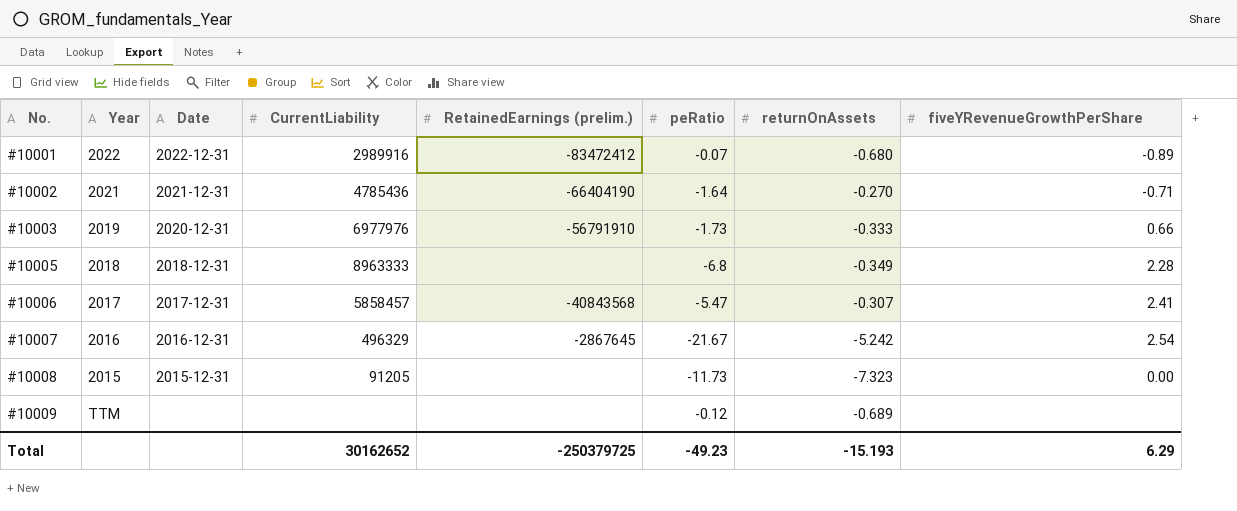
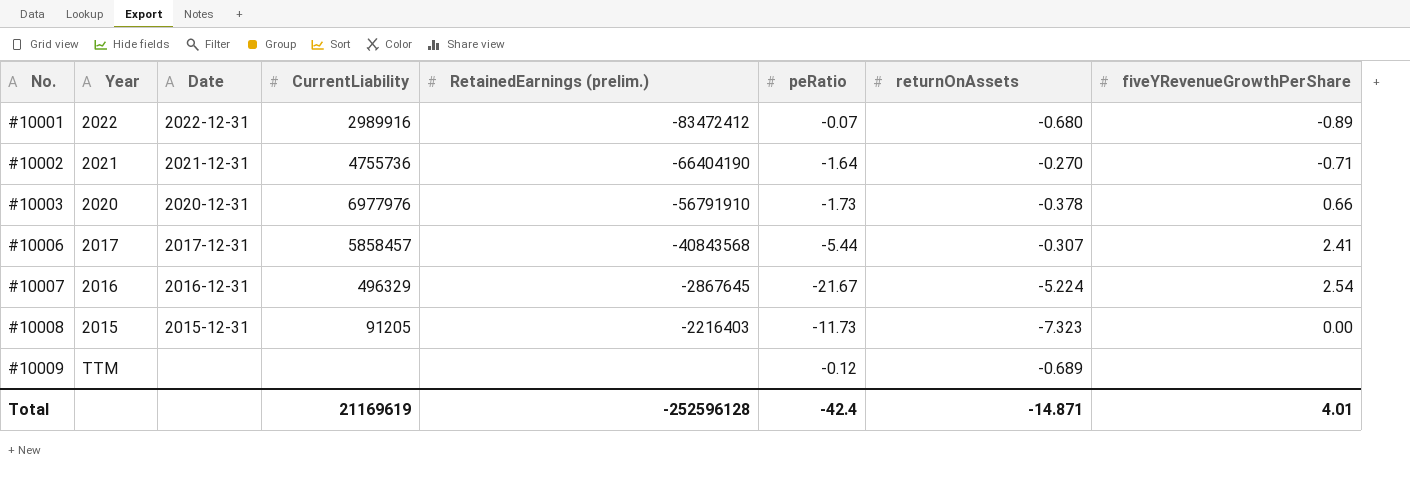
row #10005: 2018 | 2018-12-31 | 8963333 | none | -6.8 | -0.349 | 2.28 -> none
#10002 | CurrentLiability: 4785436 -> 4755736
#10003 | Year: 2019 -> 2020
#10003 | returnOnAssets: -0.333 -> -0.378
#10006 | peRatio: -5.47 -> -5.44
#10007 | returnOnAssets: -5.242 -> -5.224
#10008 | RetainedEarnings (prelim.): none -> -2216403
Total | CurrentLiability: 30162652 -> 21169619
Total | RetainedEarnings (prelim.): -250379725 -> -252596128
Total | peRatio: -49.23 -> -42.4
Total | returnOnAssets: -15.193 -> -14.871
Total | fiveYRevenueGrowthPerShare: 6.29 -> 4.01

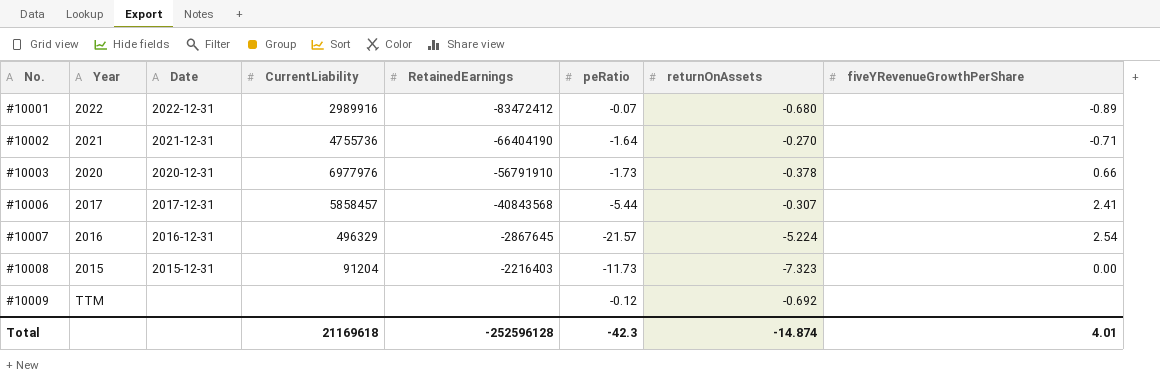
column name: RetainedEarnings (prelim.) -> RetainedEarnings
#10007 | peRatio: -21.67 -> -21.57
#10008 | CurrentLiability: 91205 -> 91204
#10009 | returnOnAssets: -0.689 -> -0.692
Total | CurrentLiability: 21169619 -> 21169618
Total | peRatio: -42.4 -> -42.3
Total | returnOnAssets: -14.871 -> -14.874

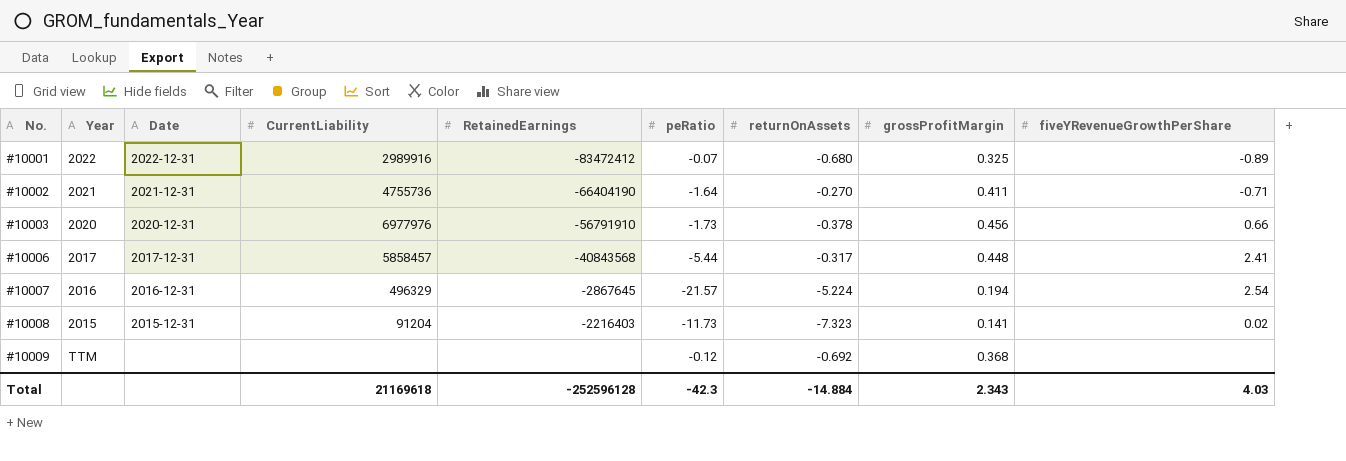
column grossProfitMargin | position: none -> 8
#10006 | returnOnAssets: -0.307 -> -0.317
#10008 | fiveYRevenueGrowthPerShare: 0.00 -> 0.02
Total | returnOnAssets: -14.874 -> -14.884
Total | fiveYRevenueGrowthPerShare: 4.01 -> 4.03

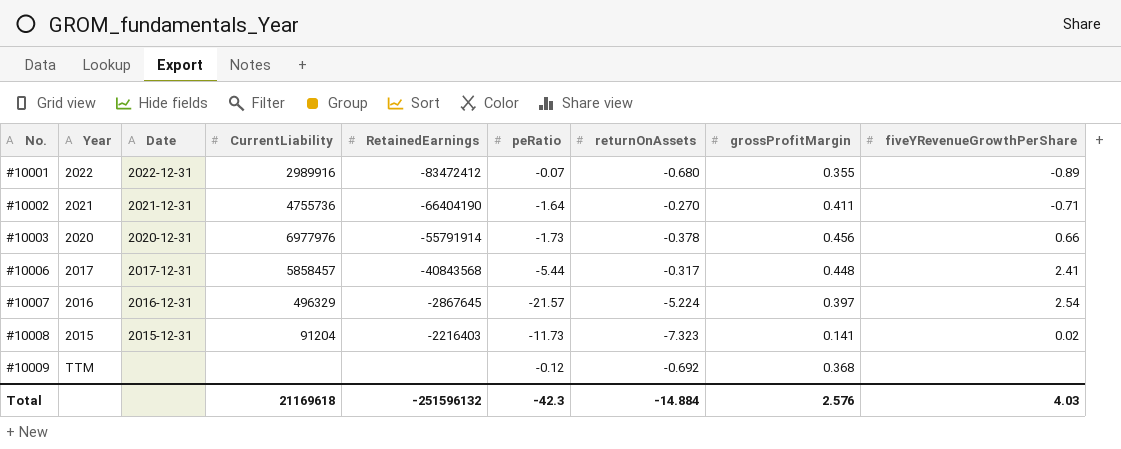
#10001 | grossProfitMargin: 0.325 -> 0.355
#10003 | RetainedEarnings: -56791910 -> -55791914
#10007 | grossProfitMargin: 0.194 -> 0.397
Total | RetainedEarnings: -252596128 -> -251596132
Total | grossProfitMargin: 2.343 -> 2.576

